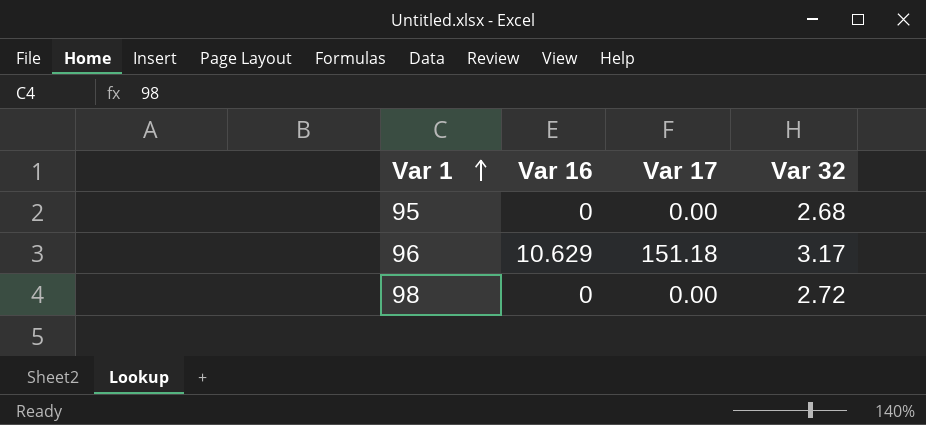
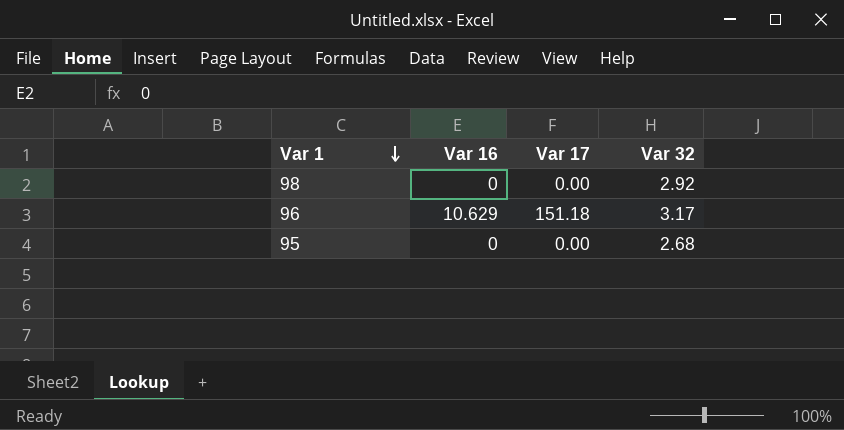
row order: Var 1 ascending -> Var 1 descending
98 | Var 32: 2.72 -> 2.92

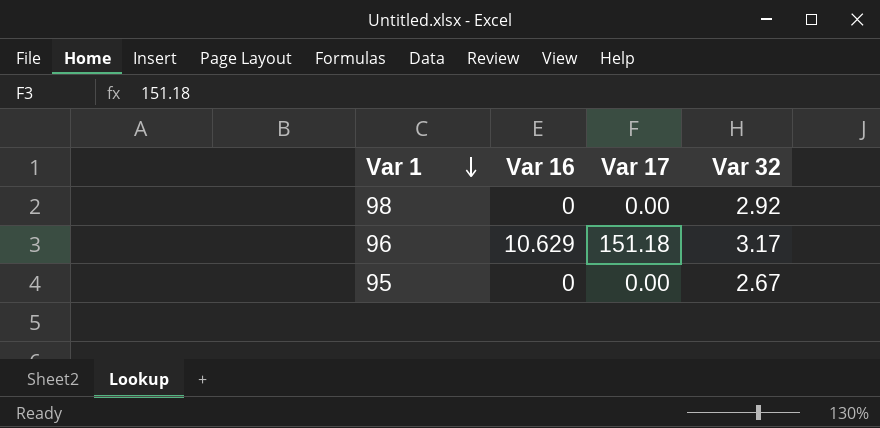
95 | Var 32: 2.68 -> 2.67

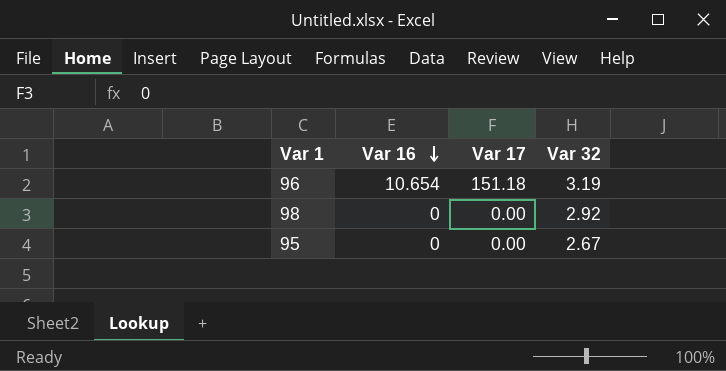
row order: Var 1 descending -> Var 16 descending
96 | Var 16: 10.629 -> 10.654
96 | Var 32: 3.17 -> 3.19

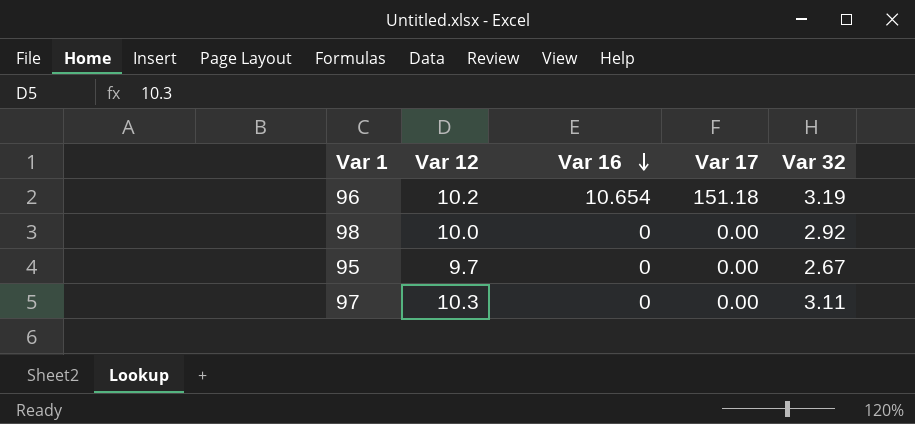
column Var 12 | position: none -> 2
row 97: none -> 10.3 | 0 | 0.00 | 3.11

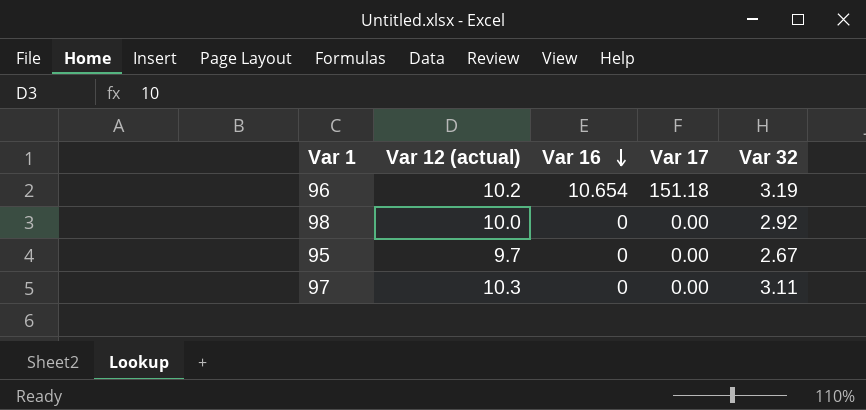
column name: Var 12 -> Var 12 (actual)

